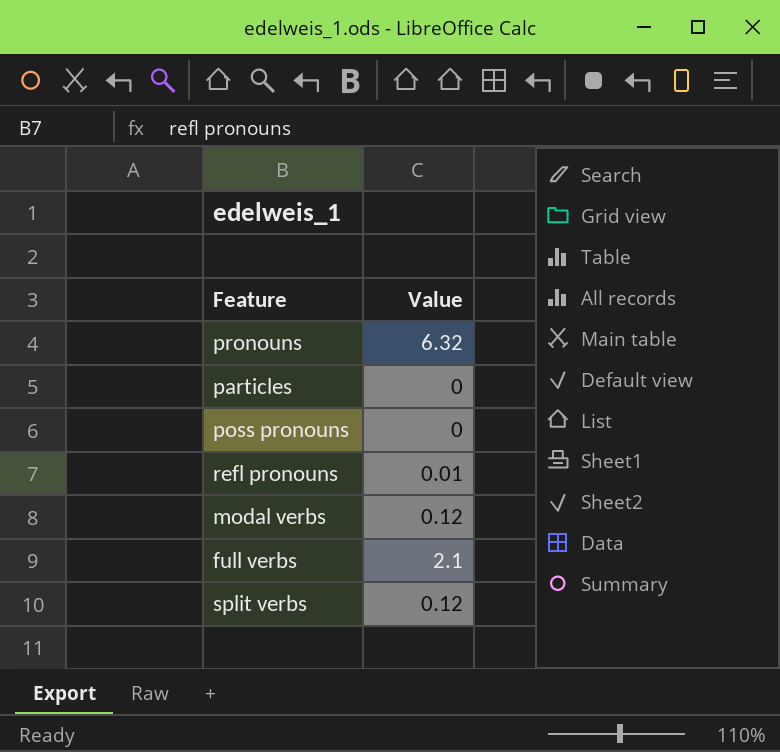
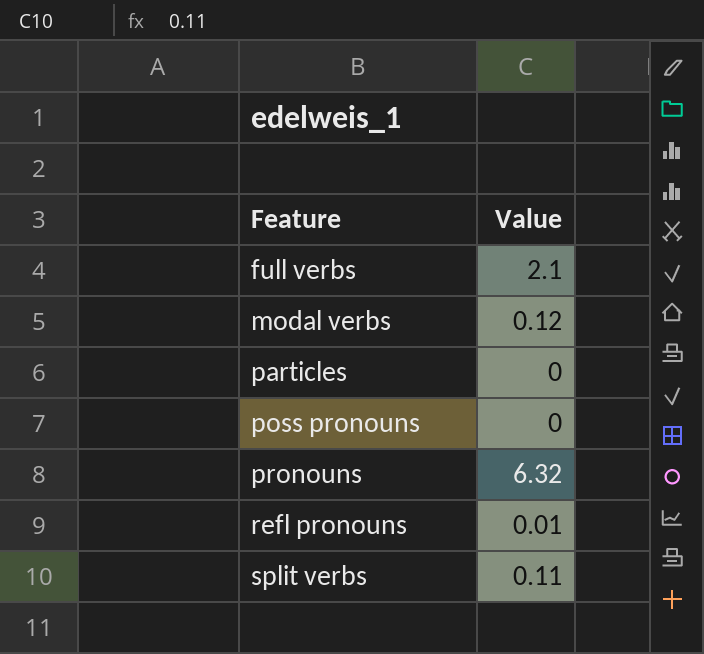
row order: none -> Feature ascending
split verbs | Value: 0.12 -> 0.11

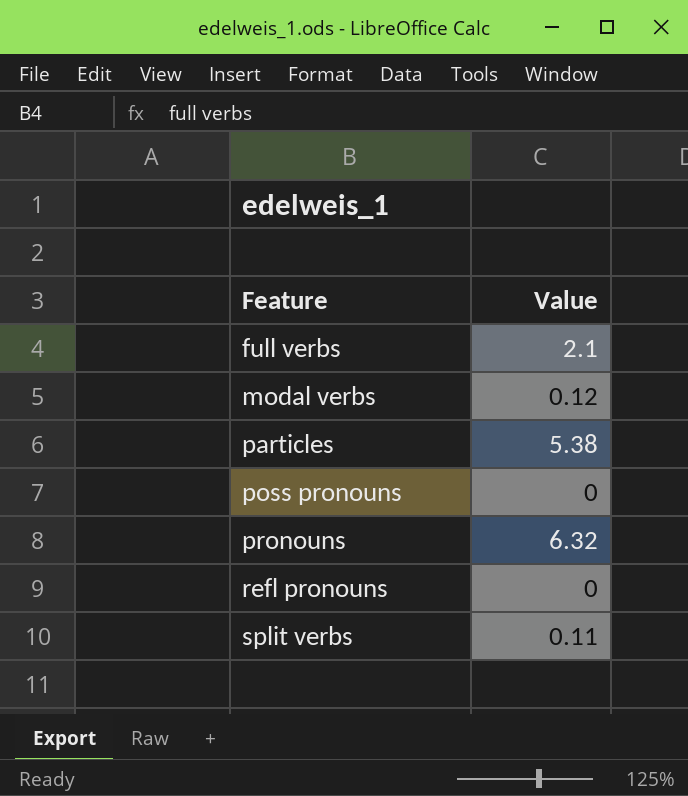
particles | Value: 0 -> 5.38
refl pronouns | Value: 0.01 -> 0

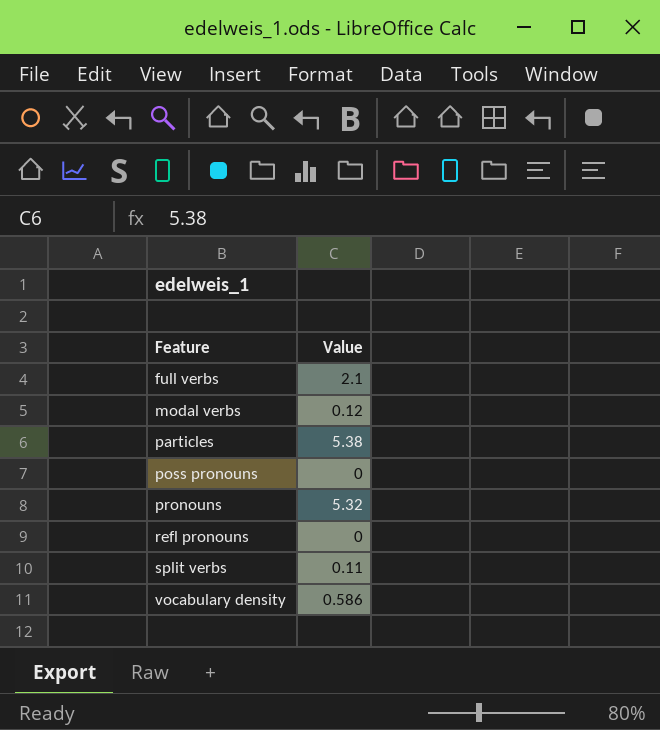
pronouns | Value: 6.32 -> 5.32
row vocabulary density: none -> 0.586

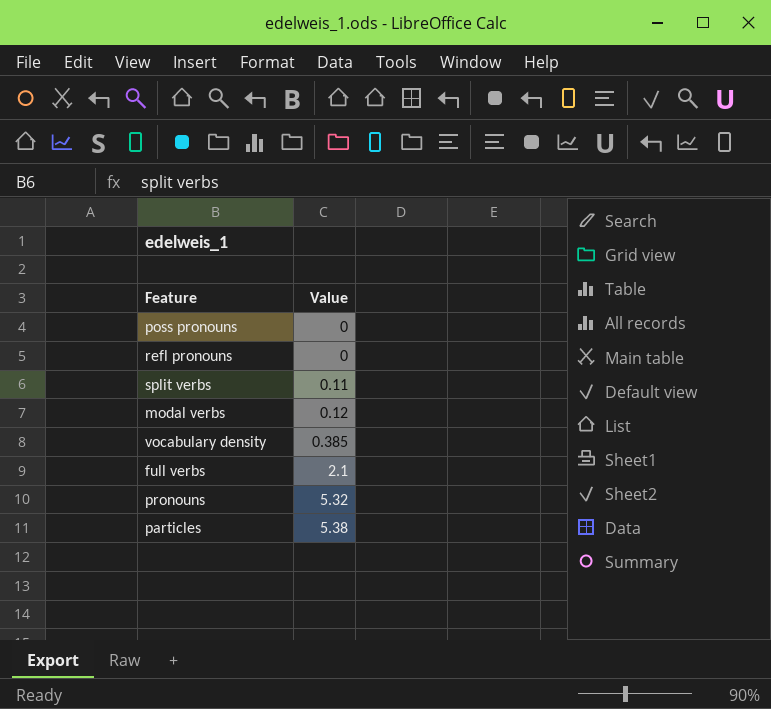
row order: Feature ascending -> Value ascending
vocabulary density | Value: 0.586 -> 0.385

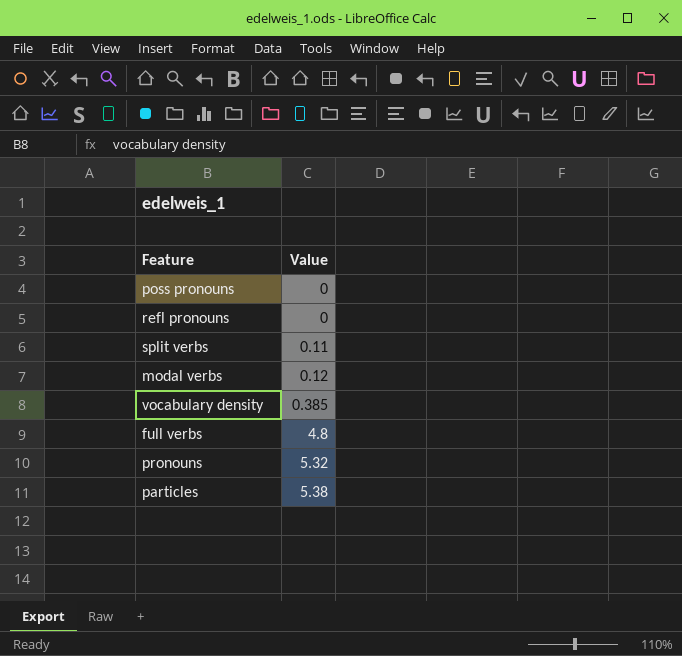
full verbs | Value: 2.1 -> 4.8

